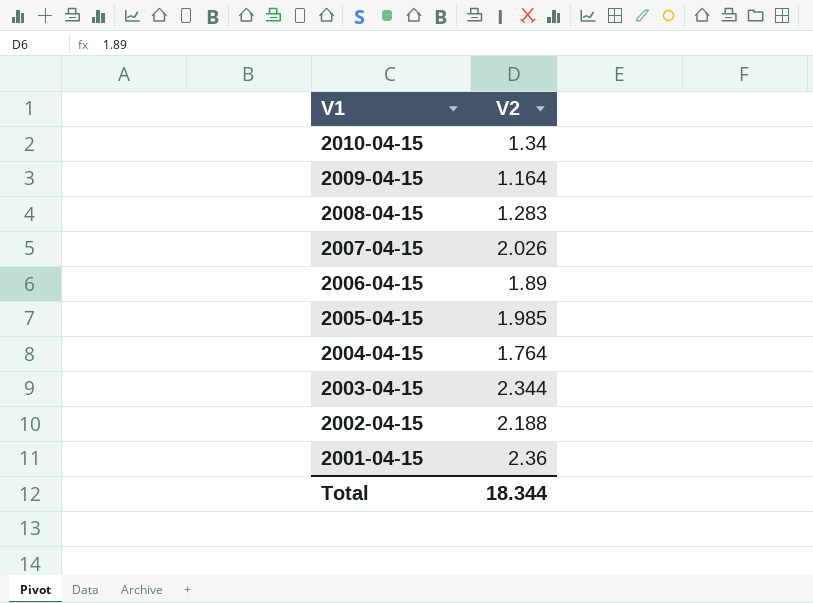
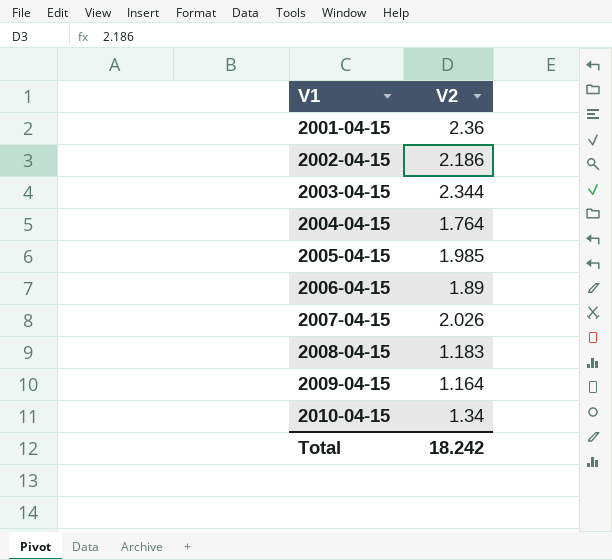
row order: V1 descending -> V1 ascending
2002-04-15 | V2: 2.188 -> 2.186
2008-04-15 | V2: 1.283 -> 1.183
Total | V2: 18.344 -> 18.242

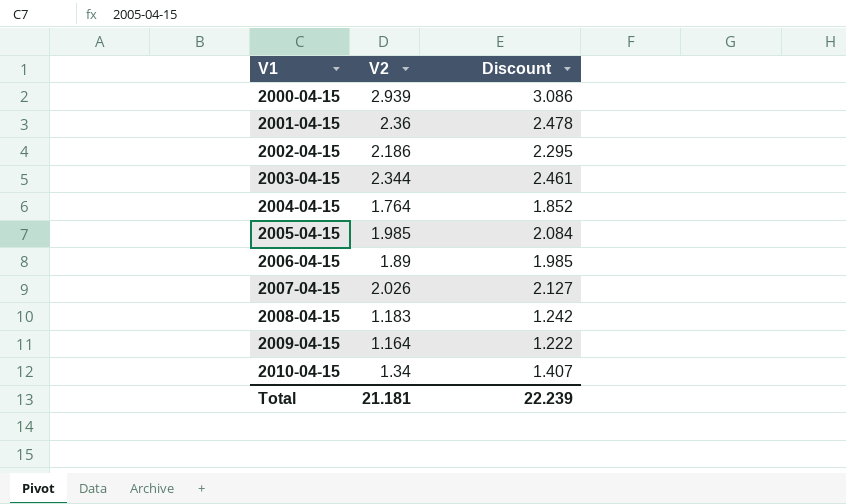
column Discount | formula: none -> [V2] * 1.05
row 2000-04-15: none -> 2.939 | 3.086
Total | V2: 18.242 -> 21.181

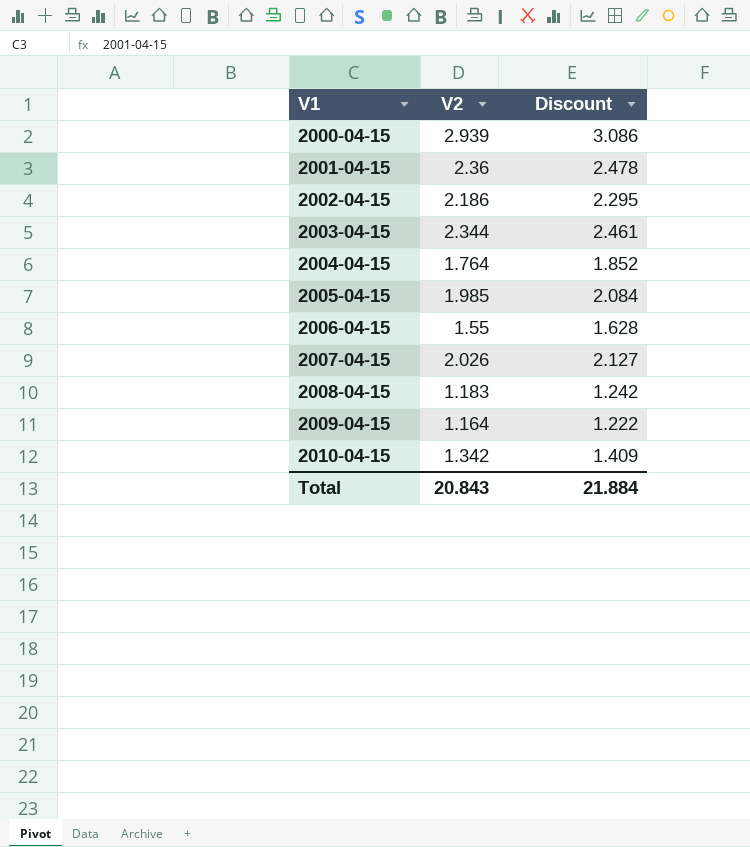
2006-04-15 | V2: 1.89 -> 1.55
2006-04-15 | Discount: 1.985 -> 1.628
2010-04-15 | V2: 1.34 -> 1.342
2010-04-15 | Discount: 1.407 -> 1.409
Total | V2: 21.181 -> 20.843
Total | Discount: 22.239 -> 21.884

